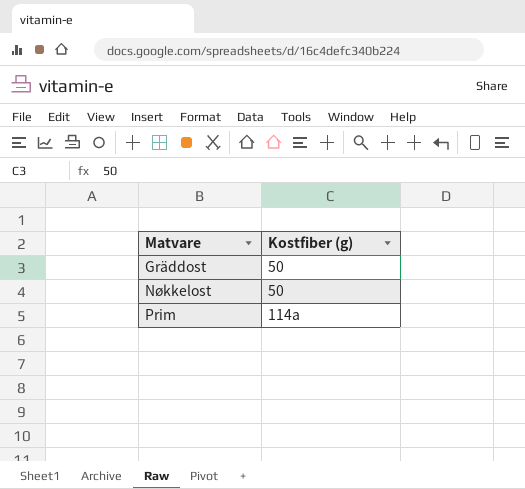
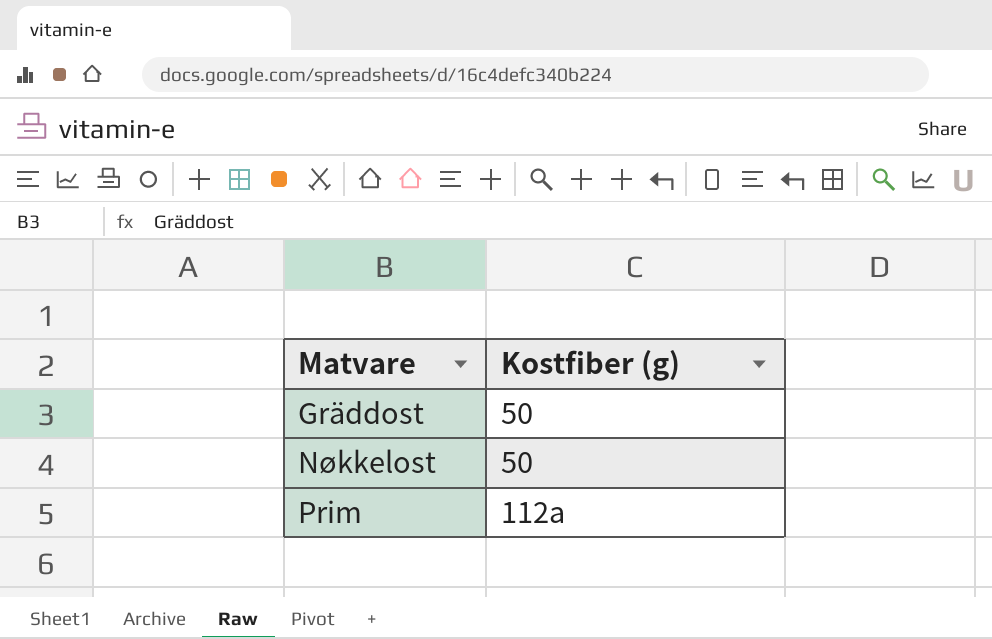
Prim | Kostfiber (g): 114a -> 112a

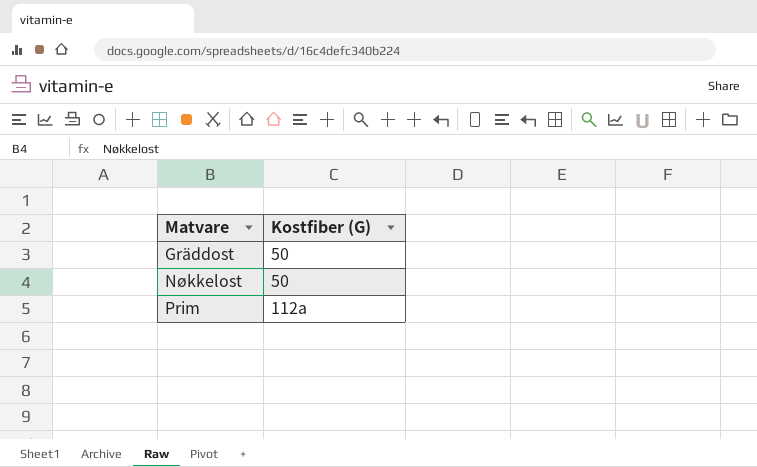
column name: Kostfiber (g) -> Kostfiber (G)

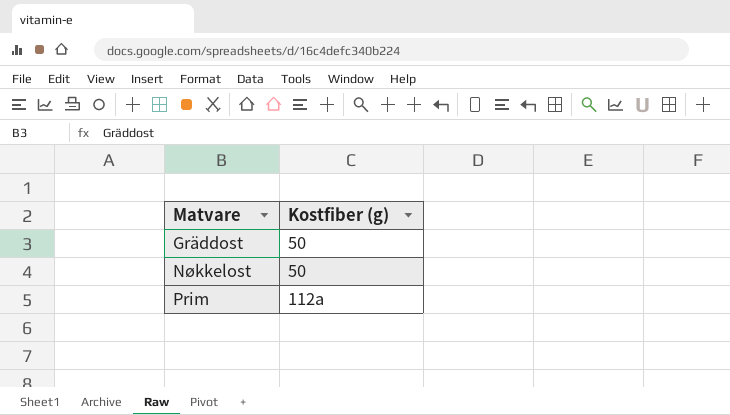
column name: Kostfiber (G) -> Kostfiber (g)

